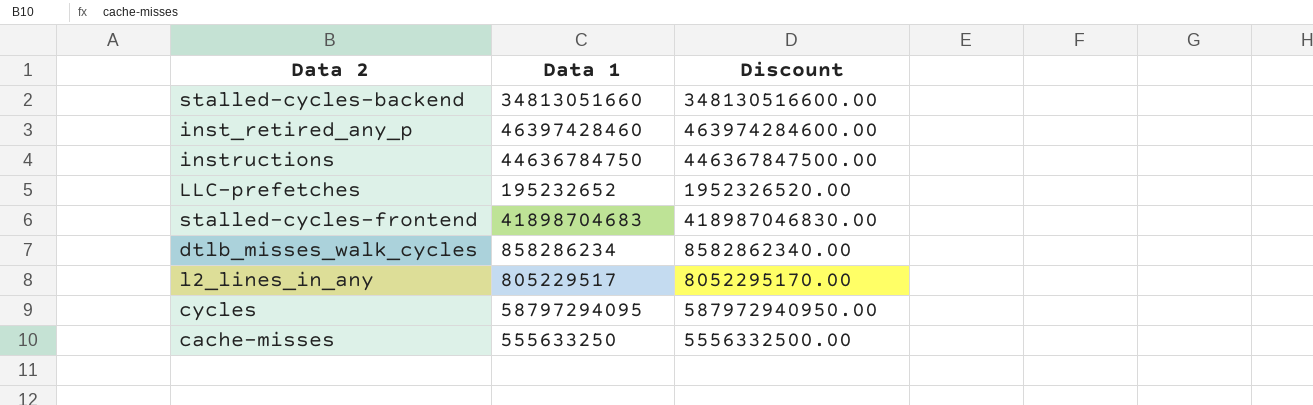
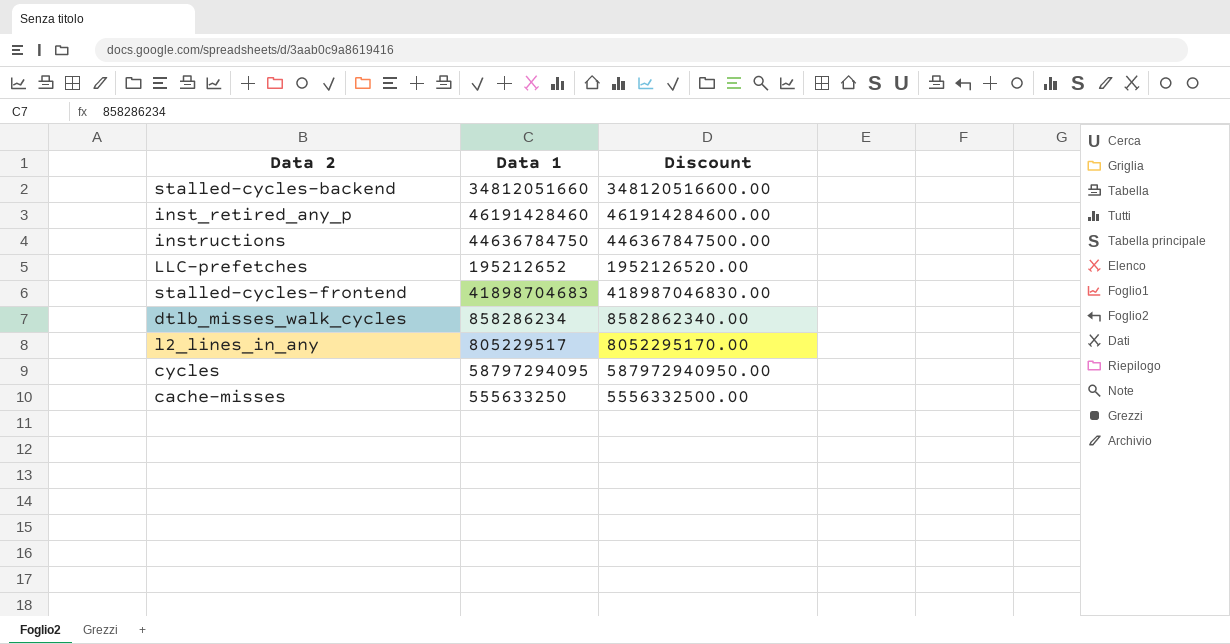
stalled-cycles-backend | Data 1: 34813051660 -> 34812051660
stalled-cycles-backend | Discount: 348130516600.00 -> 348120516600.00
inst_retired_any_p | Data 1: 46397428460 -> 46191428460
inst_retired_any_p | Discount: 463974284600.00 -> 461914284600.00
LLC-prefetches | Data 1: 195232652 -> 195212652
LLC-prefetches | Discount: 1952326520.00 -> 1952126520.00

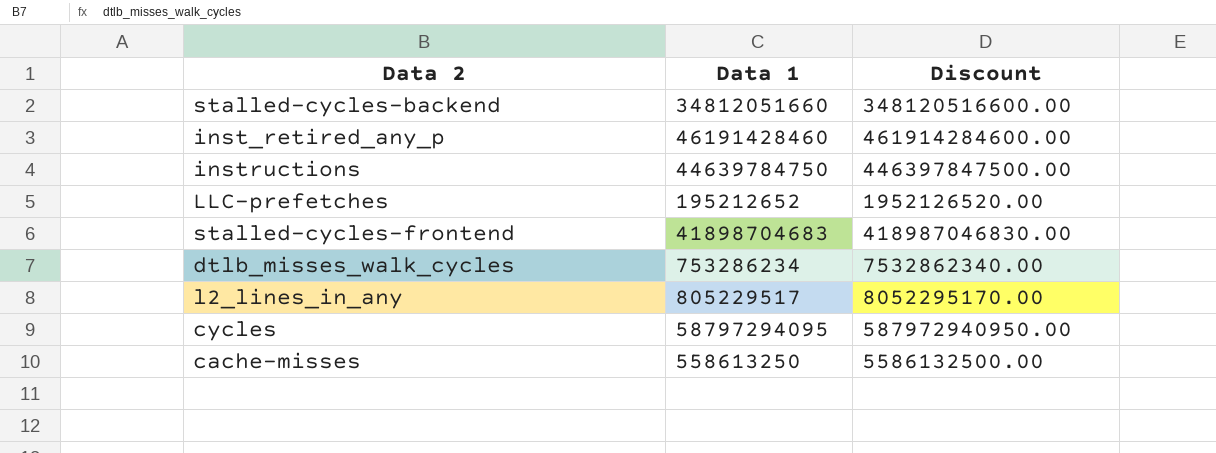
instructions | Data 1: 44636784750 -> 44639784750
instructions | Discount: 446367847500.00 -> 446397847500.00
dtlb_misses_walk_cycles | Data 1: 858286234 -> 753286234
dtlb_misses_walk_cycles | Discount: 8582862340.00 -> 7532862340.00
cache-misses | Data 1: 555633250 -> 558613250
cache-misses | Discount: 5556332500.00 -> 5586132500.00

